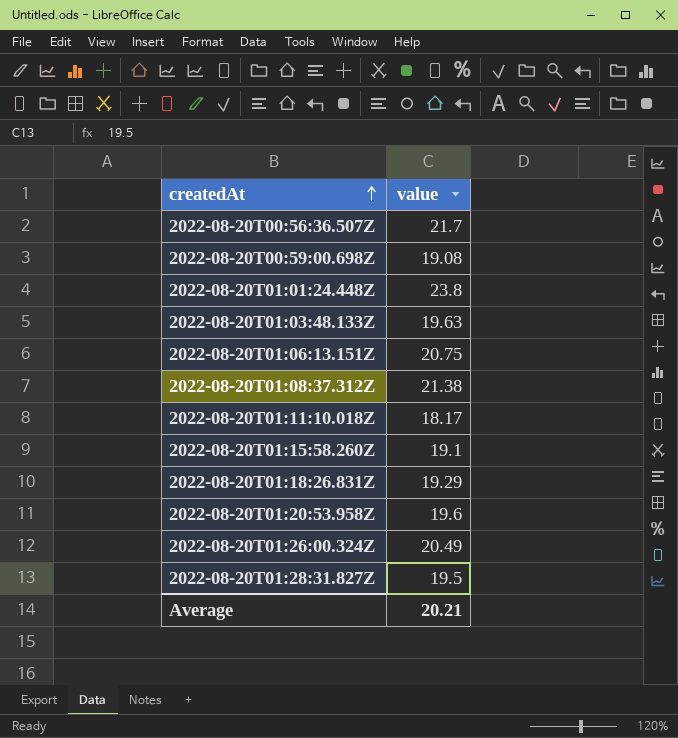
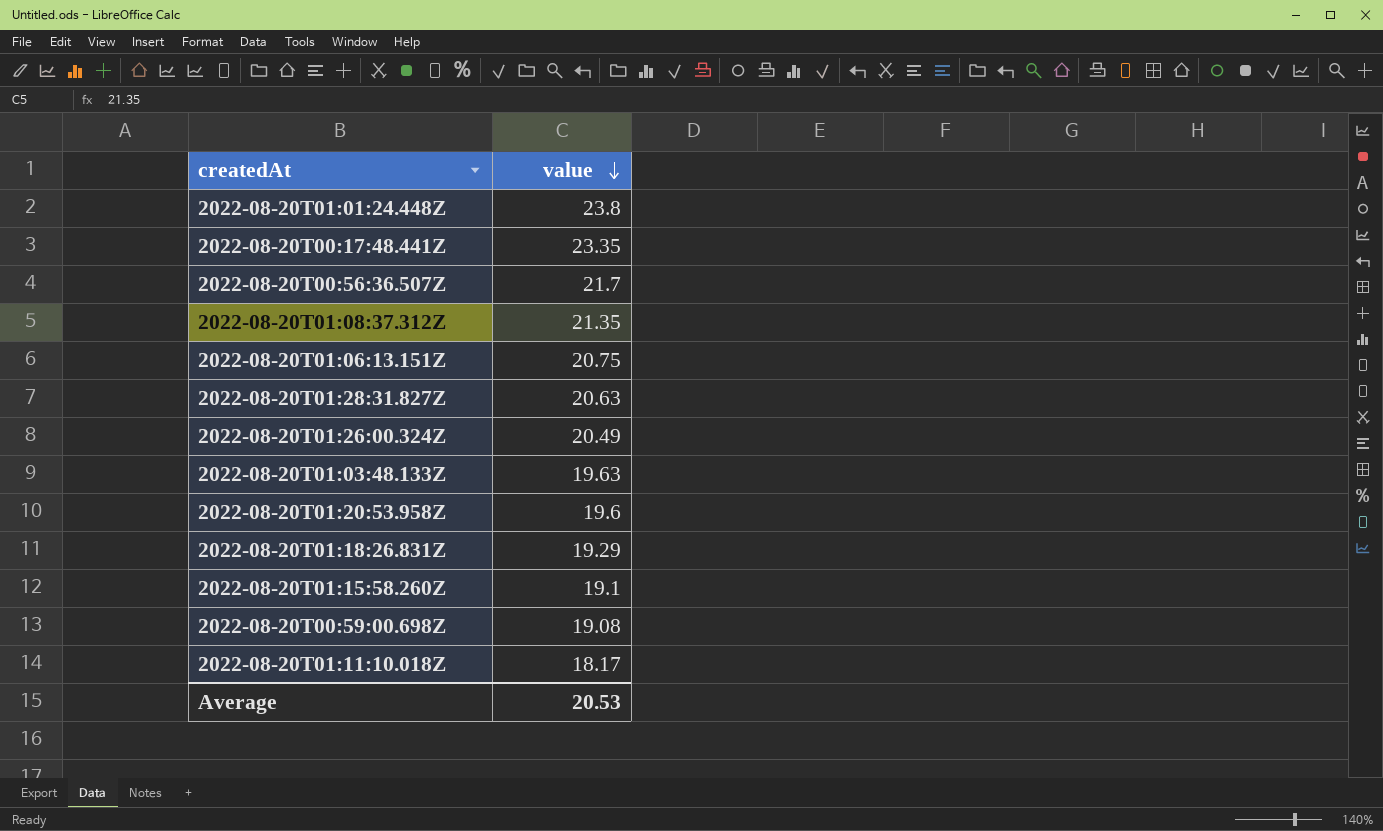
row order: createdAt ascending -> value descending
row 2022-08-20T00:17:48.441Z: none -> 23.35
2022-08-20T01:08:37.312Z | value: 21.38 -> 21.35
2022-08-20T01:28:31.827Z | value: 19.5 -> 20.63
Average | value: 20.21 -> 20.53

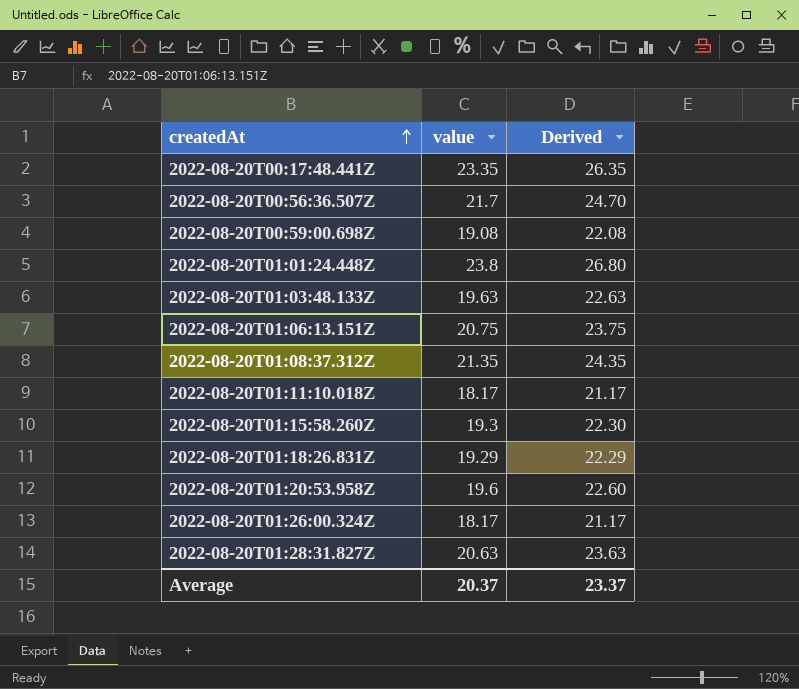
row order: value descending -> createdAt ascending
column Derived | formula: none -> [value] + 3
2022-08-20T01:15:58.260Z | value: 19.1 -> 19.3
2022-08-20T01:26:00.324Z | value: 20.49 -> 18.17
Average | value: 20.53 -> 20.37

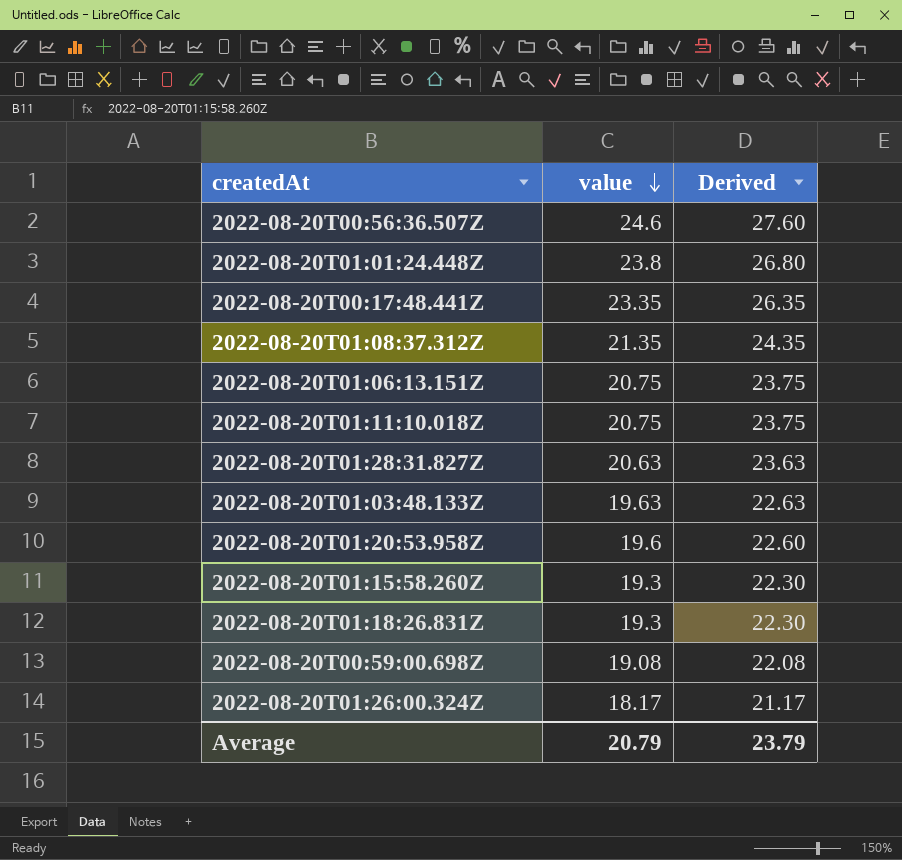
row order: createdAt ascending -> value descending
2022-08-20T00:56:36.507Z | value: 21.7 -> 24.6
2022-08-20T00:56:36.507Z | Derived: 24.70 -> 27.60
2022-08-20T01:11:10.018Z | value: 18.17 -> 20.75
2022-08-20T01:11:10.018Z | Derived: 21.17 -> 23.75
2022-08-20T01:18:26.831Z | value: 19.29 -> 19.3
2022-08-20T01:18:26.831Z | Derived: 22.29 -> 22.30
Average | value: 20.37 -> 20.79
Average | Derived: 23.37 -> 23.79

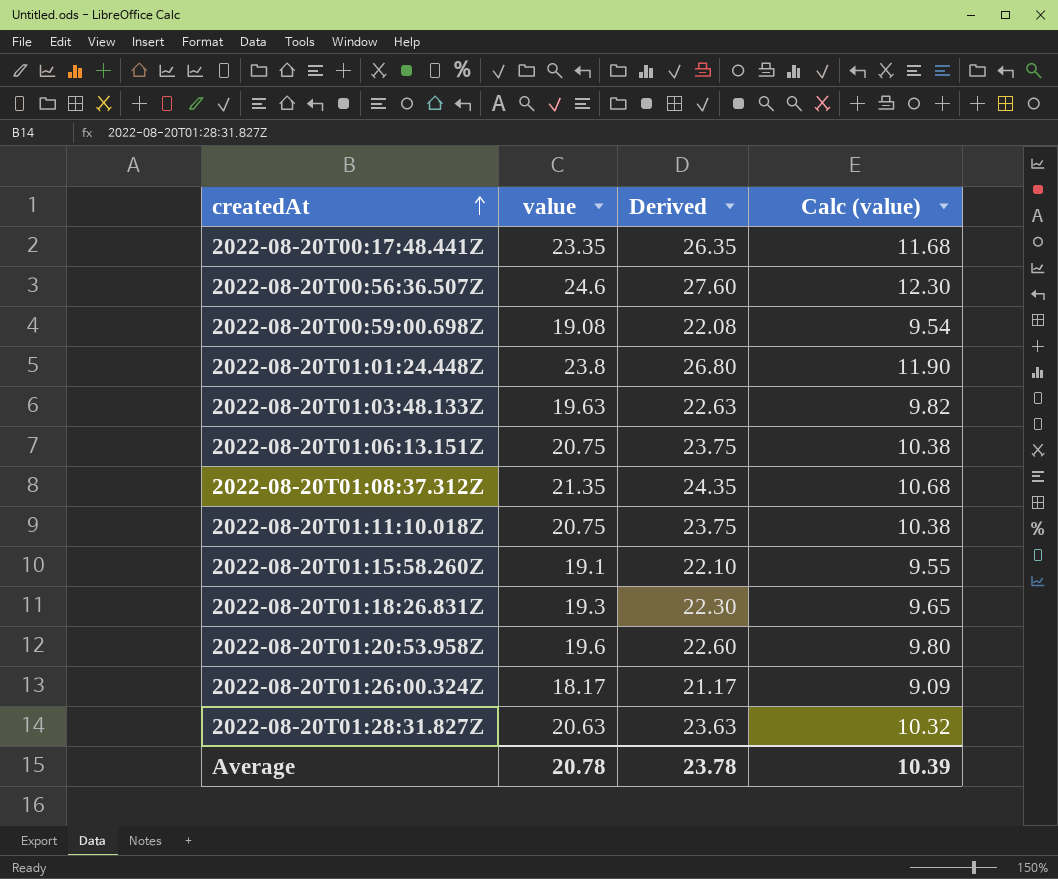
row order: value descending -> createdAt ascending
column Calc (value) | formula: none -> [value] * 0.5
2022-08-20T01:15:58.260Z | value: 19.3 -> 19.1
2022-08-20T01:15:58.260Z | Derived: 22.30 -> 22.10
Average | value: 20.79 -> 20.78
Average | Derived: 23.79 -> 23.78

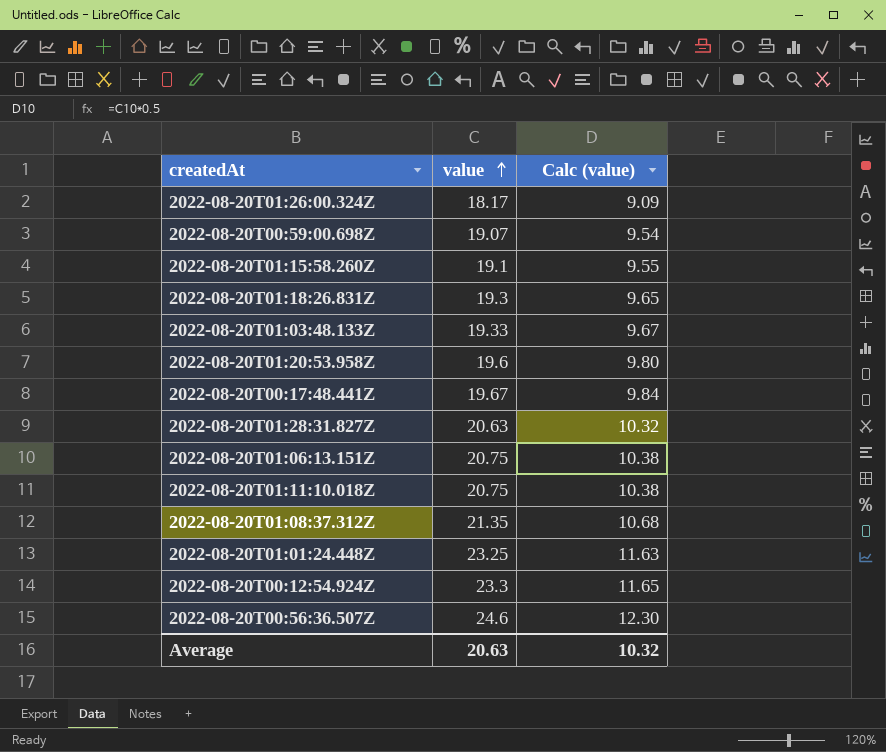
row order: createdAt ascending -> value ascending
column Derived | formula: [value] + 3 -> none
2022-08-20T00:59:00.698Z | value: 19.08 -> 19.07
2022-08-20T01:03:48.133Z | value: 19.63 -> 19.33
2022-08-20T01:03:48.133Z | Calc (value): 9.82 -> 9.67
2022-08-20T00:17:48.441Z | value: 23.35 -> 19.67
2022-08-20T00:17:48.441Z | Calc (value): 11.68 -> 9.84
2022-08-20T01:01:24.448Z | value: 23.8 -> 23.25
2022-08-20T01:01:24.448Z | Calc (value): 11.90 -> 11.63
row 2022-08-20T00:12:54.924Z: none -> 23.3 | 11.65
Average | value: 20.78 -> 20.63
Average | Calc (value): 10.39 -> 10.32

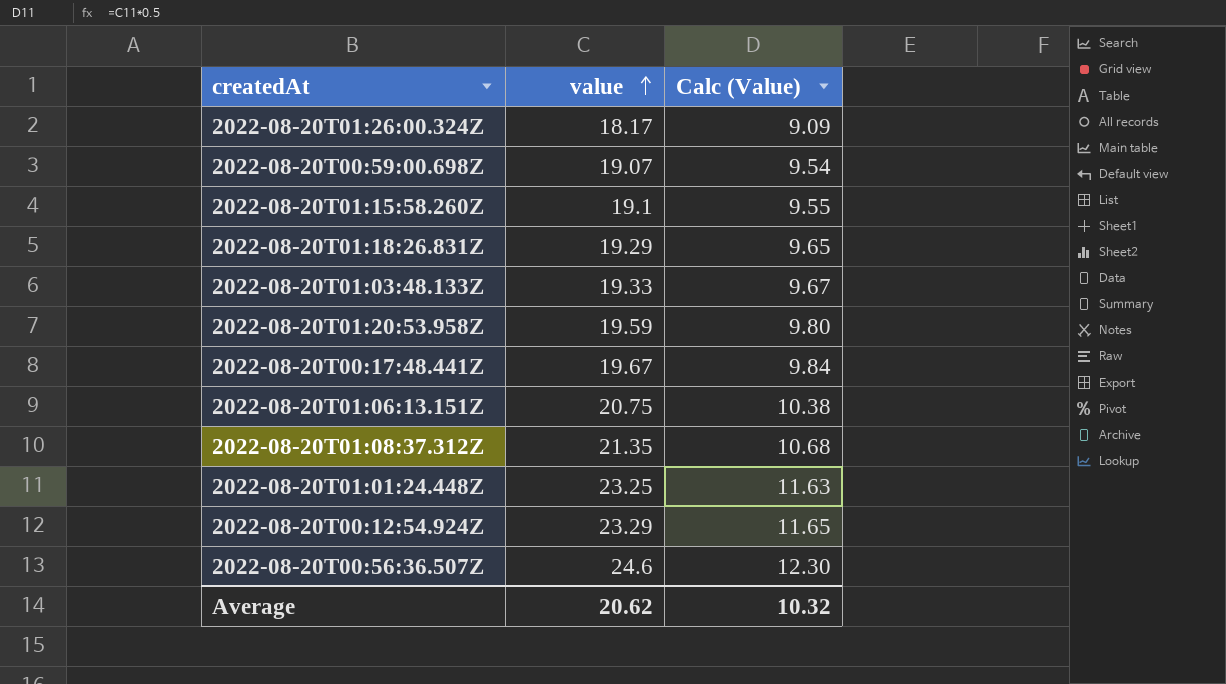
column name: Calc (value) -> Calc (Value)
row 2022-08-20T01:28:31.827Z: 20.63 | 10.32 -> none
row 2022-08-20T01:11:10.018Z: 20.75 | 10.38 -> none
2022-08-20T01:18:26.831Z | value: 19.3 -> 19.29
2022-08-20T01:20:53.958Z | value: 19.6 -> 19.59
2022-08-20T00:12:54.924Z | value: 23.3 -> 23.29
Average | value: 20.63 -> 20.62

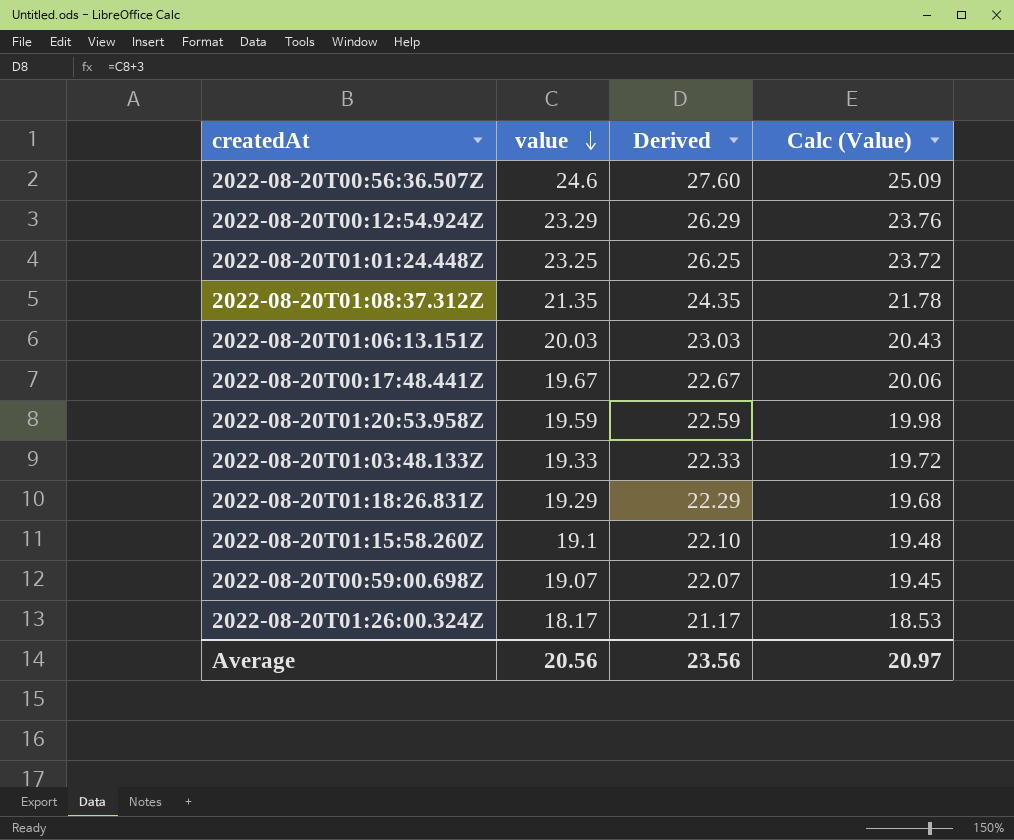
row order: value ascending -> value descending
column Derived | formula: none -> [value] + 3
column Calc (Value) | formula: [value] * 0.5 -> [value] * 1.02
2022-08-20T01:06:13.151Z | value: 20.75 -> 20.03
Average | value: 20.62 -> 20.56
Average | Calc (Value): 10.32 -> 20.97

